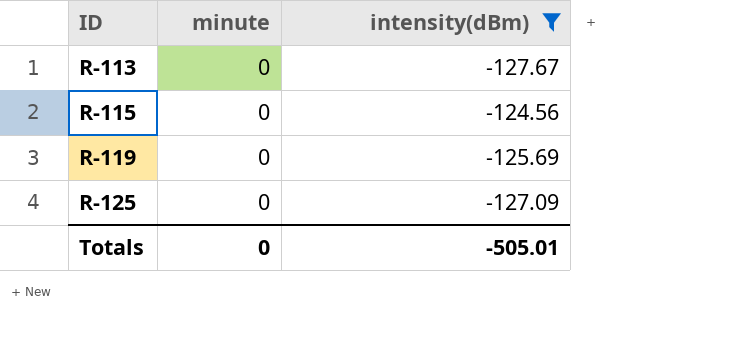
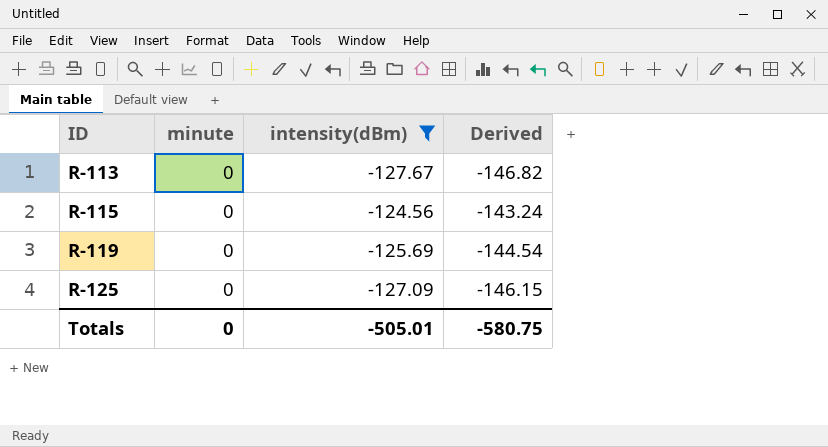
column Derived | formula: none -> [intensity(dBm)] * 1.15

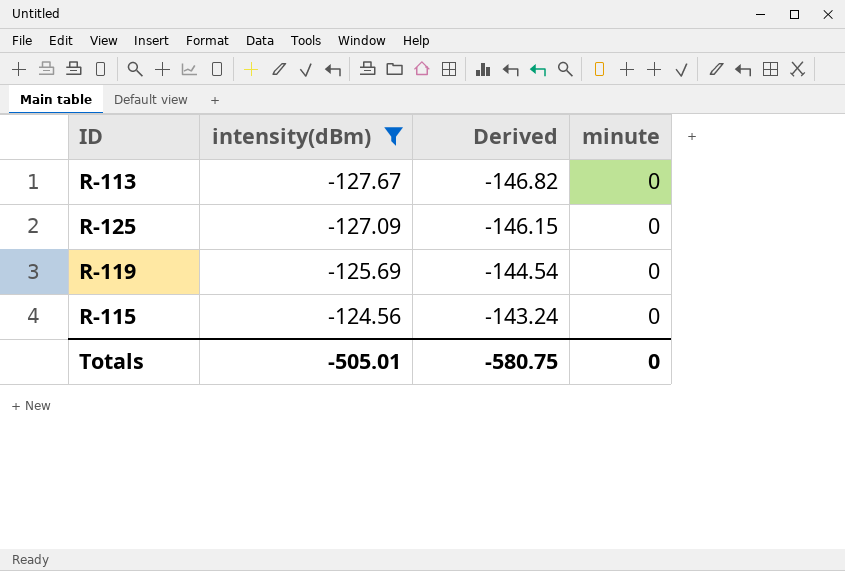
row order: ID ascending -> intensity(dBm) ascending
column minute | position: 2 -> 4

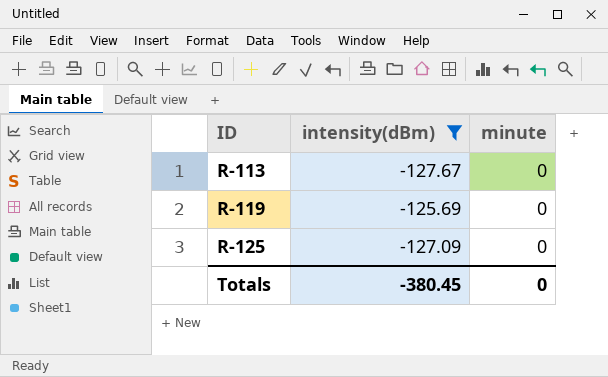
row order: intensity(dBm) ascending -> ID ascending
column Derived | formula: [intensity(dBm)] * 1.15 -> none
row R-115: -124.56 | -143.24 | 0 -> none
Totals | intensity(dBm): -505.01 -> -380.45

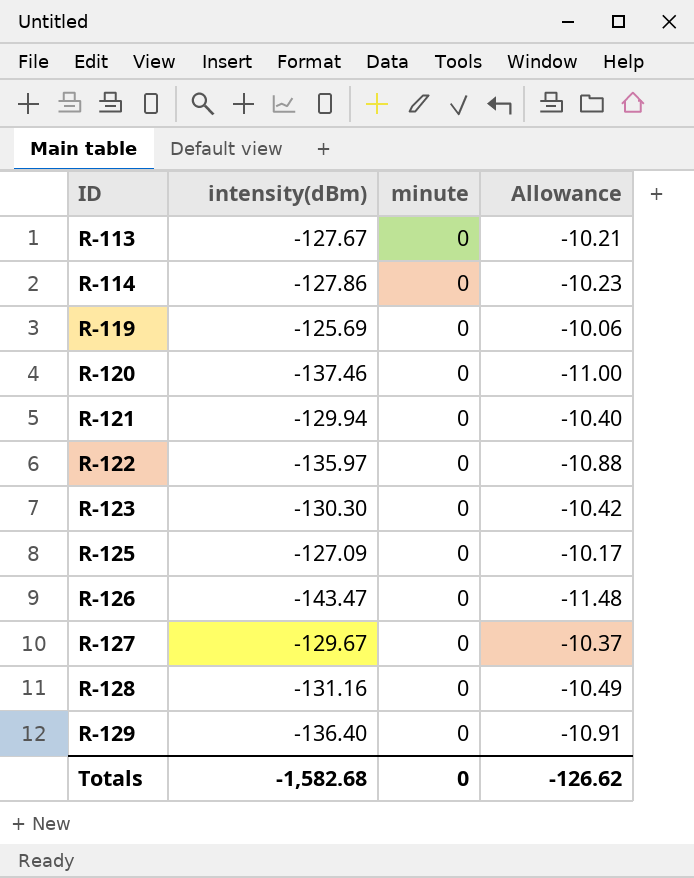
filter: intensity(dBm) >= -127.67 -> none
column Allowance | formula: none -> [intensity(dBm)] * 0.08
Totals | intensity(dBm): -380.45 -> -1,582.68

